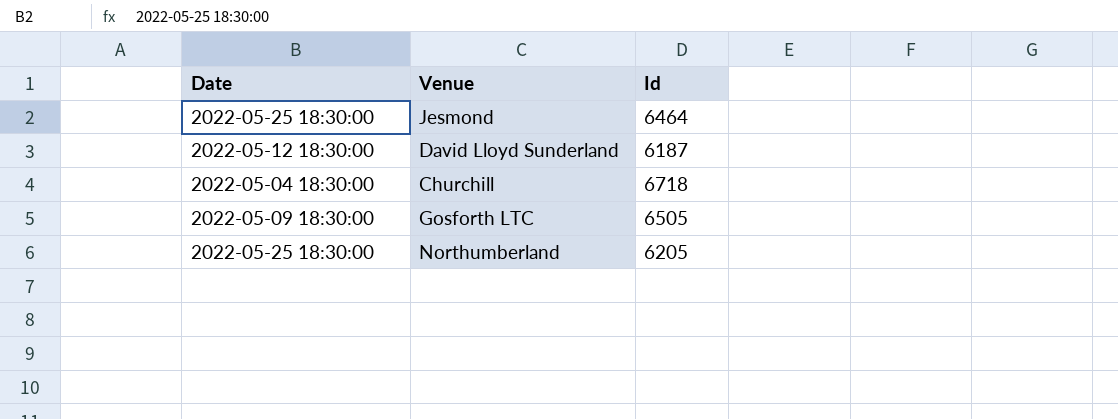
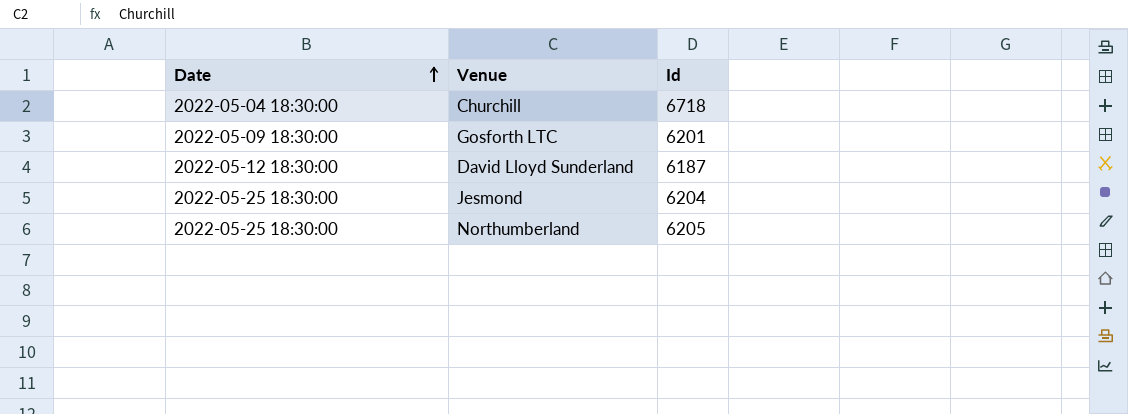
row order: none -> Date ascending
Gosforth LTC | Id: 6505 -> 6201
Jesmond | Id: 6464 -> 6204

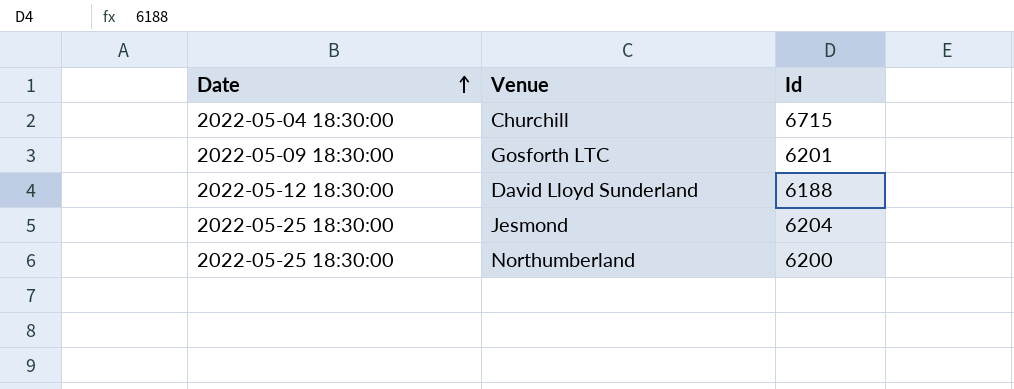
Churchill | Id: 6718 -> 6715
David Lloyd Sunderland | Id: 6187 -> 6188
Northumberland | Id: 6205 -> 6200

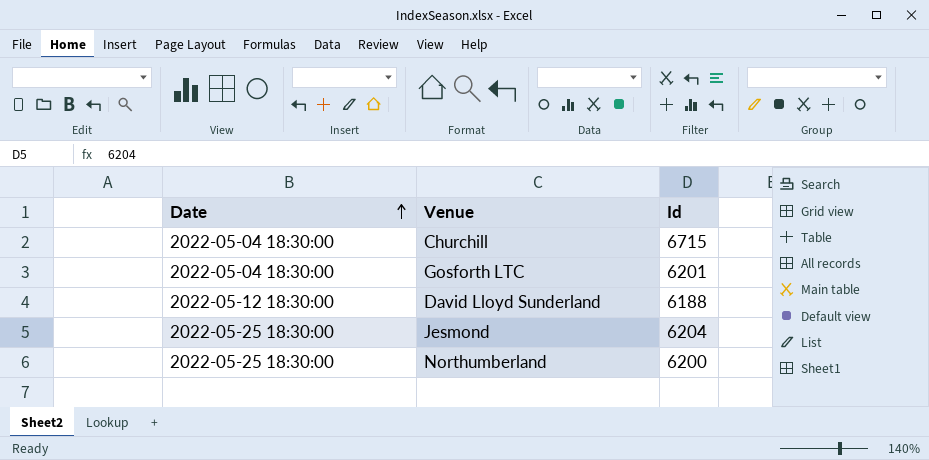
Gosforth LTC | Date: 2022-05-09 18:30:00 -> 2022-05-04 18:30:00

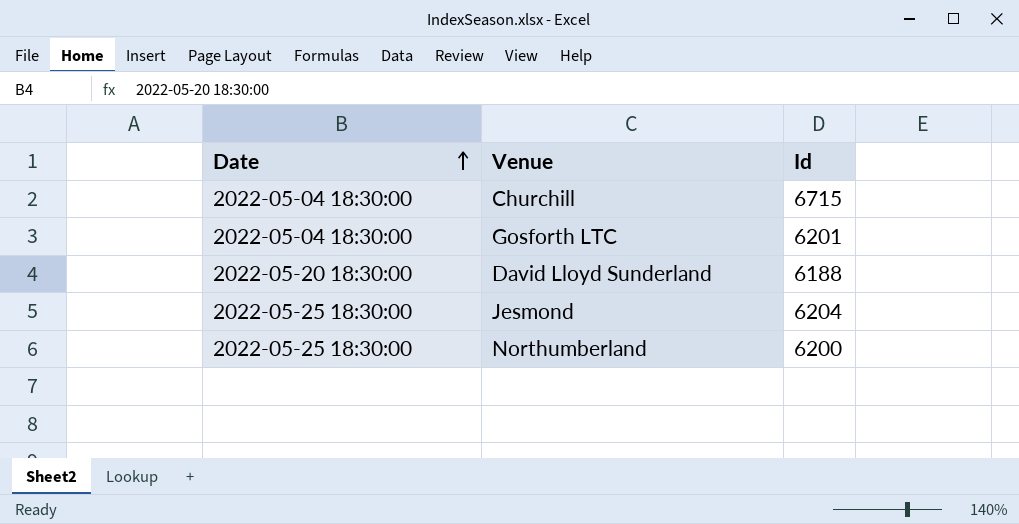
David Lloyd Sunderland | Date: 2022-05-12 18:30:00 -> 2022-05-20 18:30:00

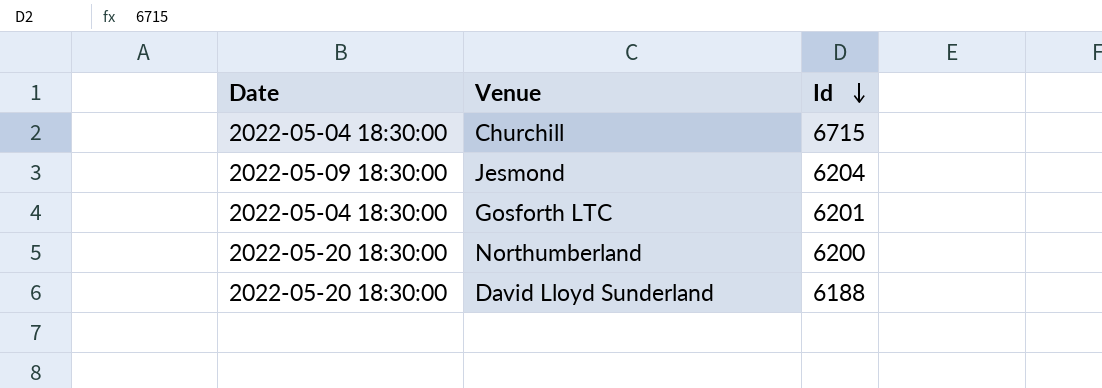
row order: Date ascending -> Id descending
Jesmond | Date: 2022-05-25 18:30:00 -> 2022-05-09 18:30:00
Northumberland | Date: 2022-05-25 18:30:00 -> 2022-05-20 18:30:00

